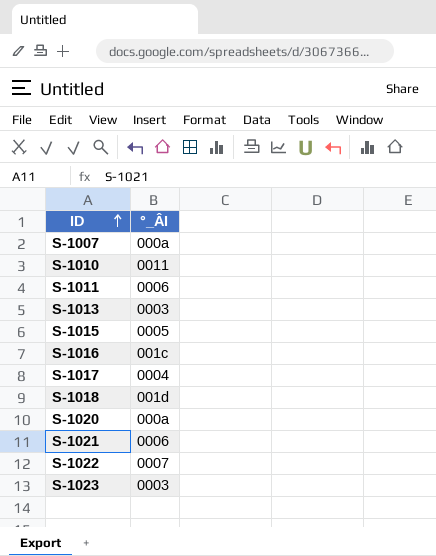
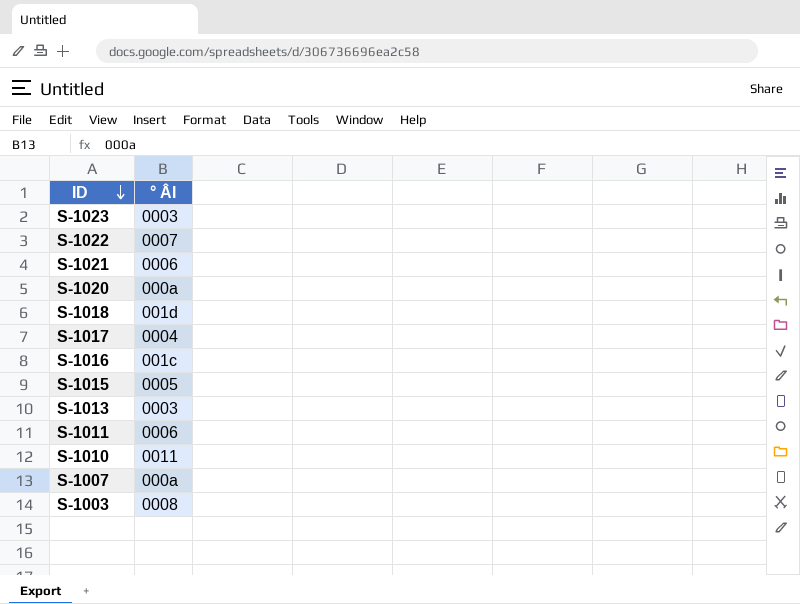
row order: ID ascending -> ID descending
column name: °_ÂI -> ° ÂI
row S-1003: none -> 0008

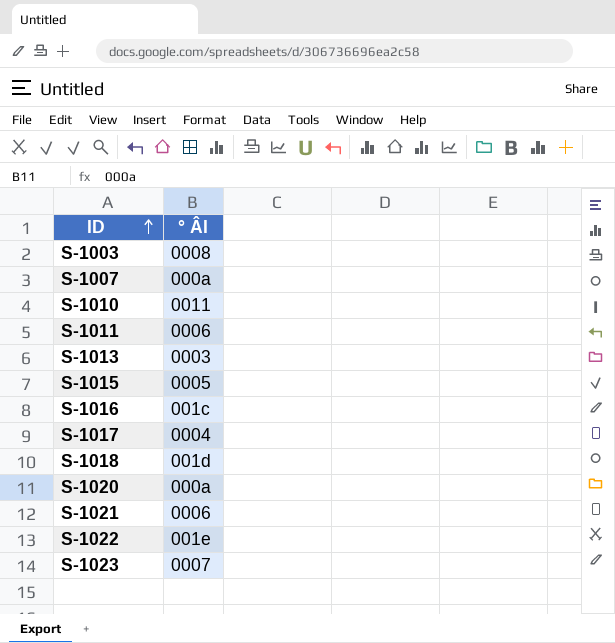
row order: ID descending -> ID ascending
S-1022 | ° ÂI: 0007 -> 001e
S-1023 | ° ÂI: 0003 -> 0007

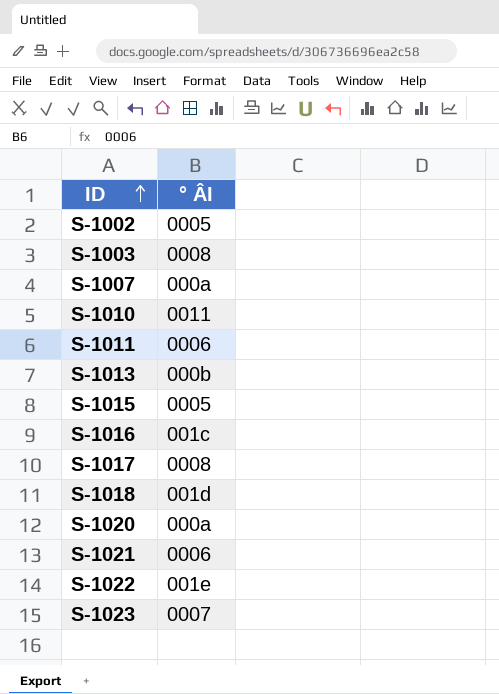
row S-1002: none -> 0005
S-1013 | ° ÂI: 0003 -> 000b
S-1017 | ° ÂI: 0004 -> 0008

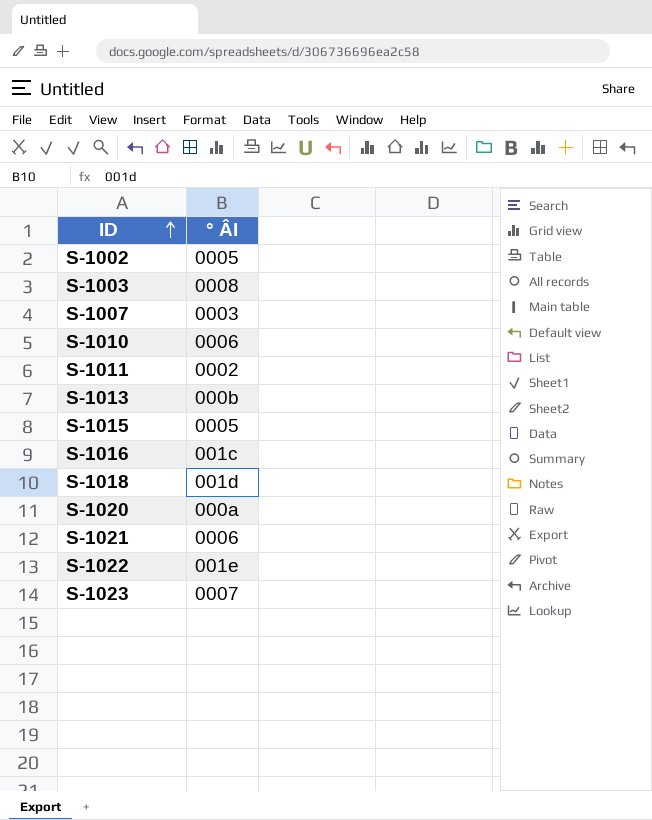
row S-1017: 0008 -> none
S-1007 | ° ÂI: 000a -> 0003
S-1010 | ° ÂI: 0011 -> 0006
S-1011 | ° ÂI: 0006 -> 0002

